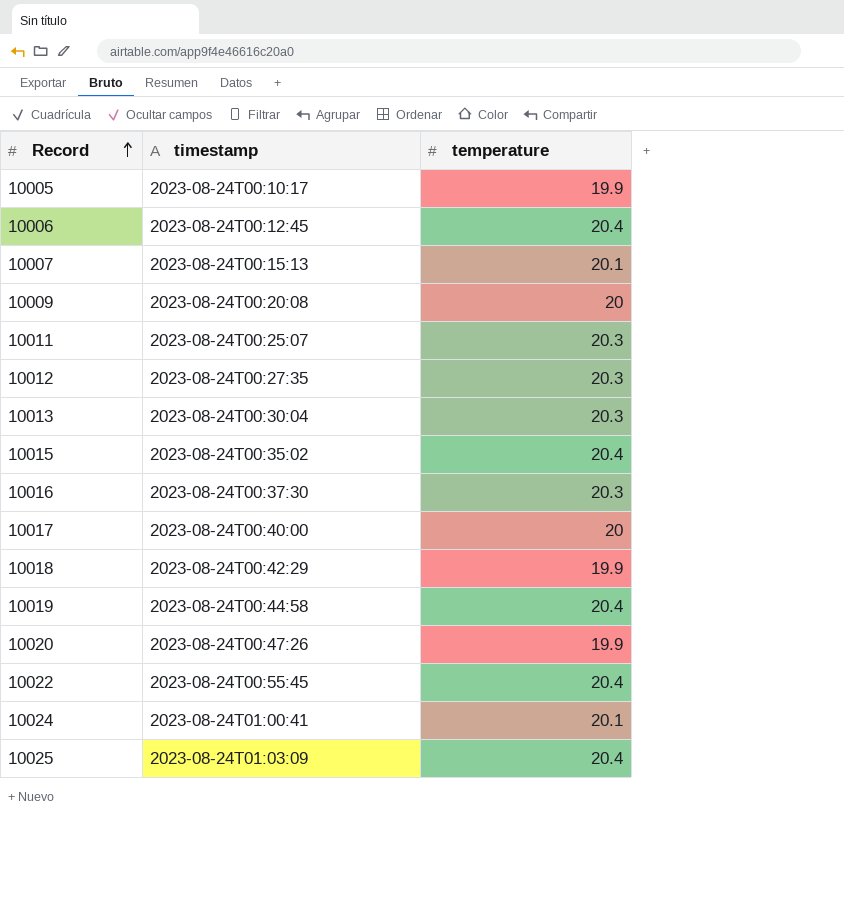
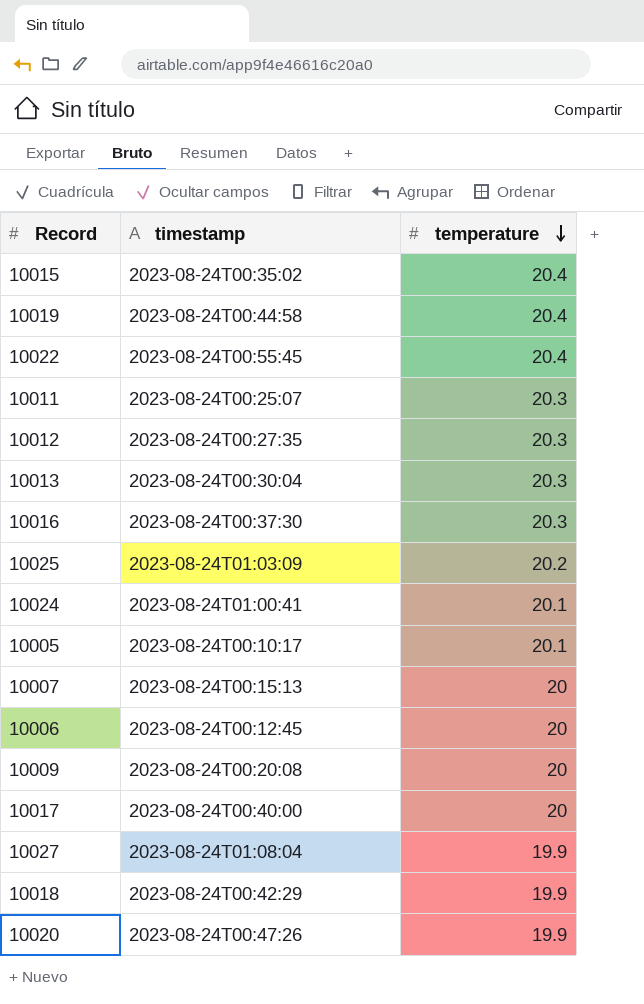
row order: Record ascending -> temperature descending
10025 | temperature: 20.4 -> 20.2
10005 | temperature: 19.9 -> 20.1
10007 | temperature: 20.1 -> 20
10006 | temperature: 20.4 -> 20
row 10027: none -> 2023-08-24T01:08:04 | 19.9

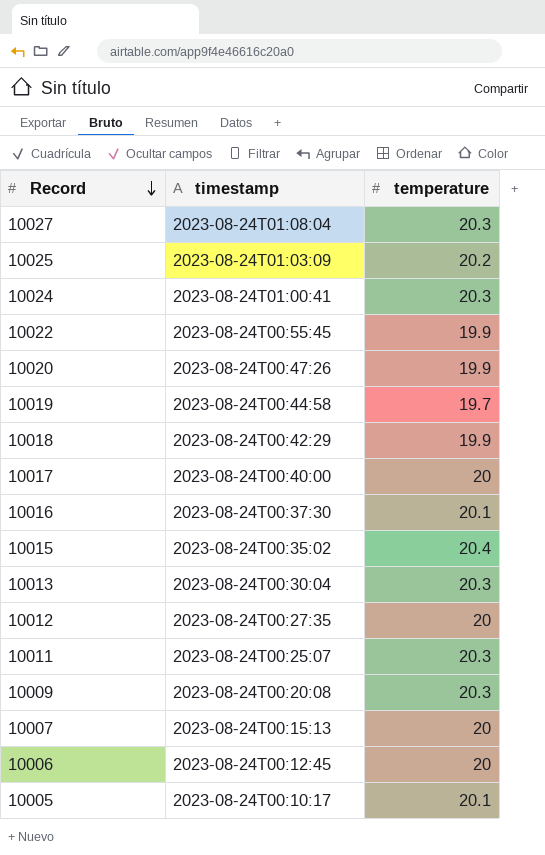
row order: temperature descending -> Record descending
10027 | temperature: 19.9 -> 20.3
10024 | temperature: 20.1 -> 20.3
10022 | temperature: 20.4 -> 19.9
10019 | temperature: 20.4 -> 19.7
10016 | temperature: 20.3 -> 20.1
10012 | temperature: 20.3 -> 20
10009 | temperature: 20 -> 20.3

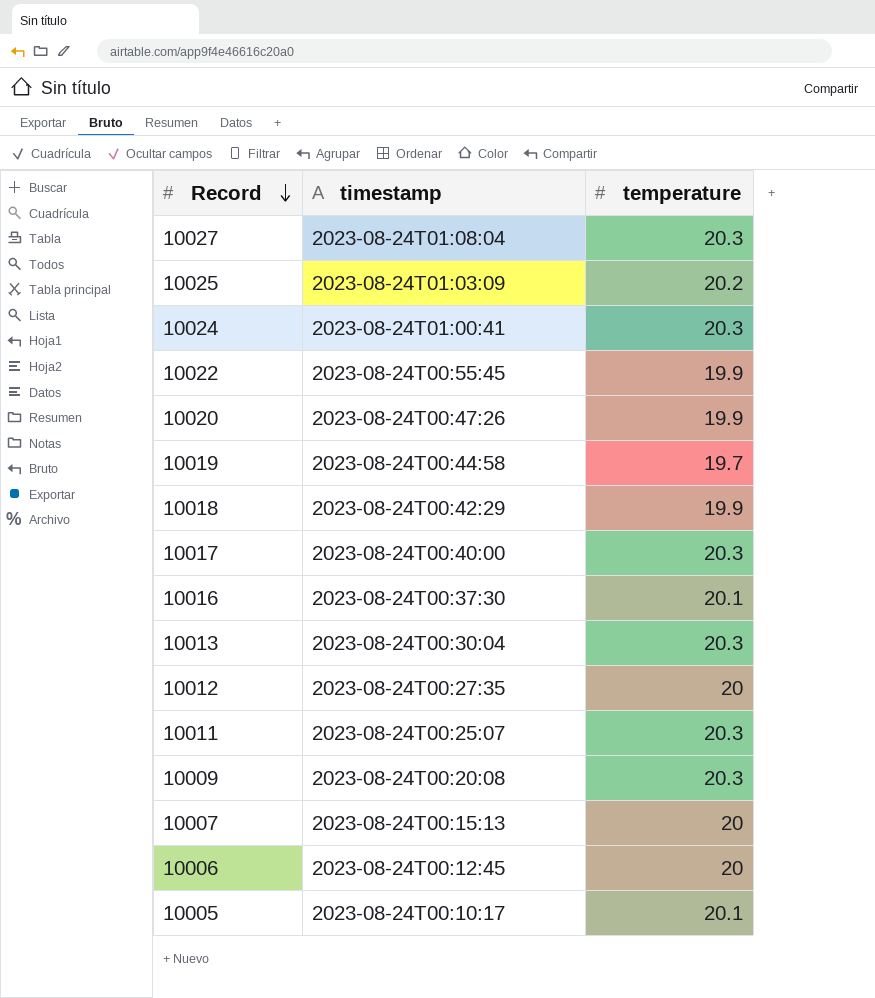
row 10015: 2023-08-24T00:35:02 | 20.4 -> none
10017 | temperature: 20 -> 20.3

